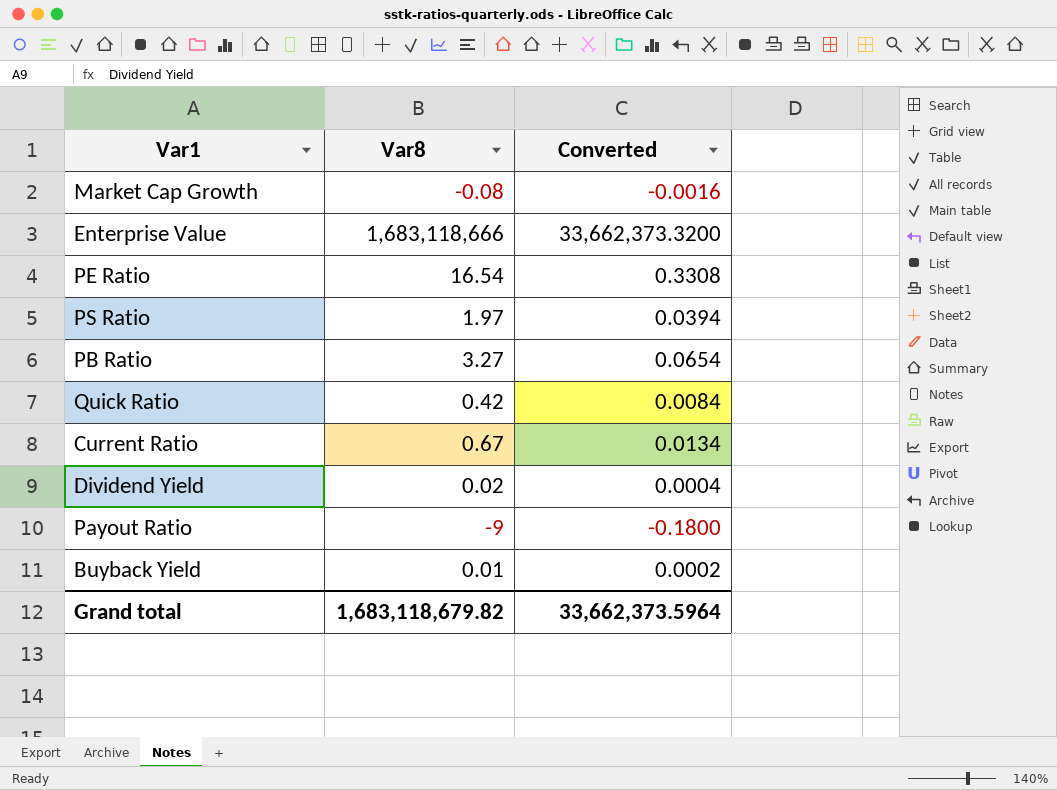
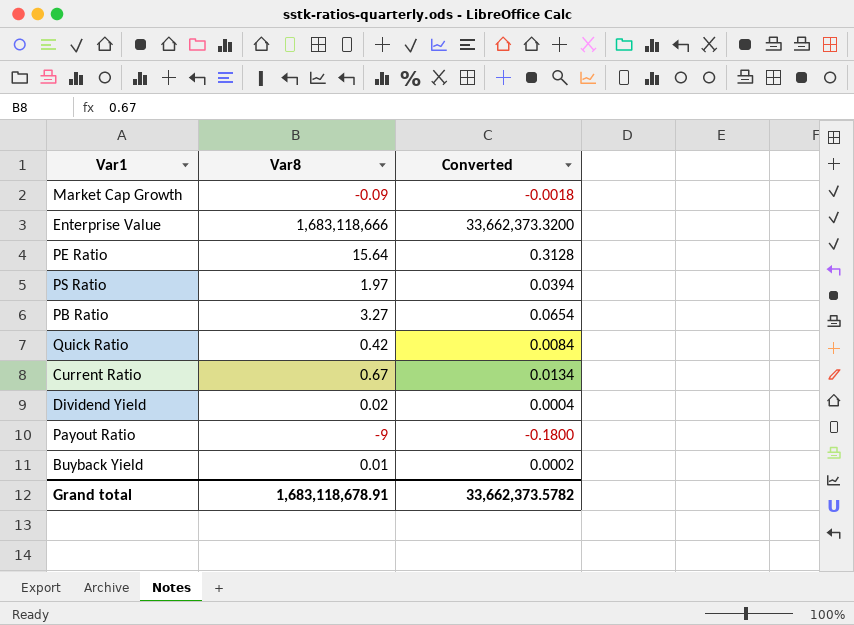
Market Cap Growth | Var8: -0.08 -> -0.09
Market Cap Growth | Converted: -0.0016 -> -0.0018
PE Ratio | Var8: 16.54 -> 15.64
PE Ratio | Converted: 0.3308 -> 0.3128
Grand total | Var8: 1,683,118,679.82 -> 1,683,118,678.91
Grand total | Converted: 33,662,373.5964 -> 33,662,373.5782

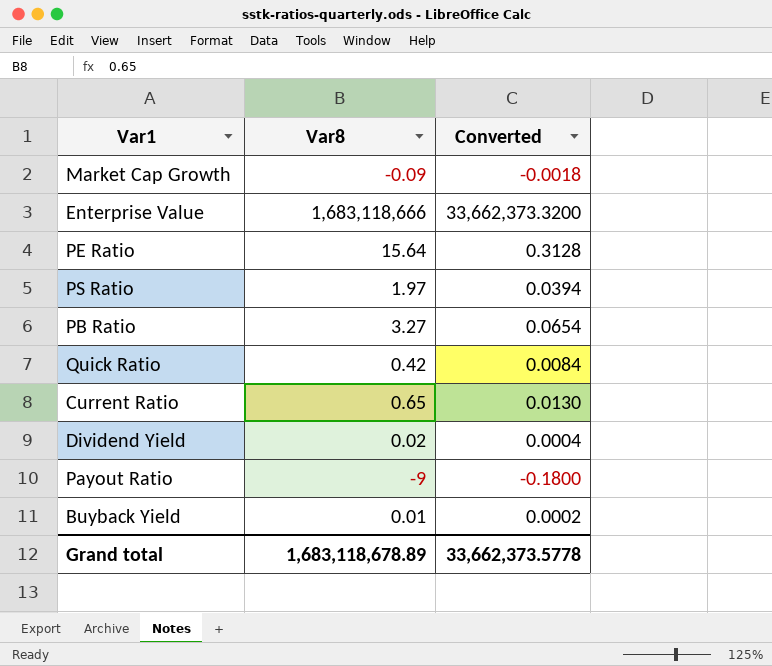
Current Ratio | Var8: 0.67 -> 0.65
Current Ratio | Converted: 0.0134 -> 0.0130
Grand total | Var8: 1,683,118,678.91 -> 1,683,118,678.89
Grand total | Converted: 33,662,373.5782 -> 33,662,373.5778

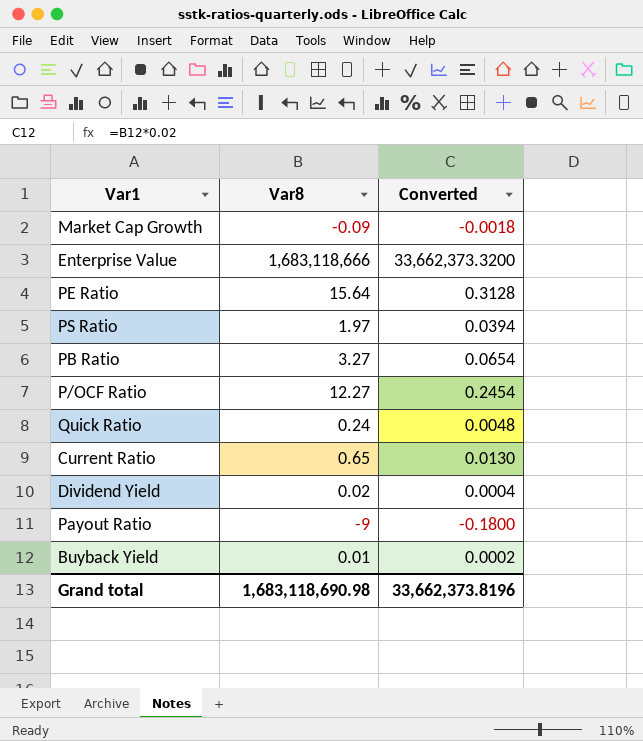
row P/OCF Ratio: none -> 12.27 | 0.2454
Quick Ratio | Var8: 0.42 -> 0.24
Quick Ratio | Converted: 0.0084 -> 0.0048
Grand total | Var8: 1,683,118,678.89 -> 1,683,118,690.98
Grand total | Converted: 33,662,373.5778 -> 33,662,373.8196

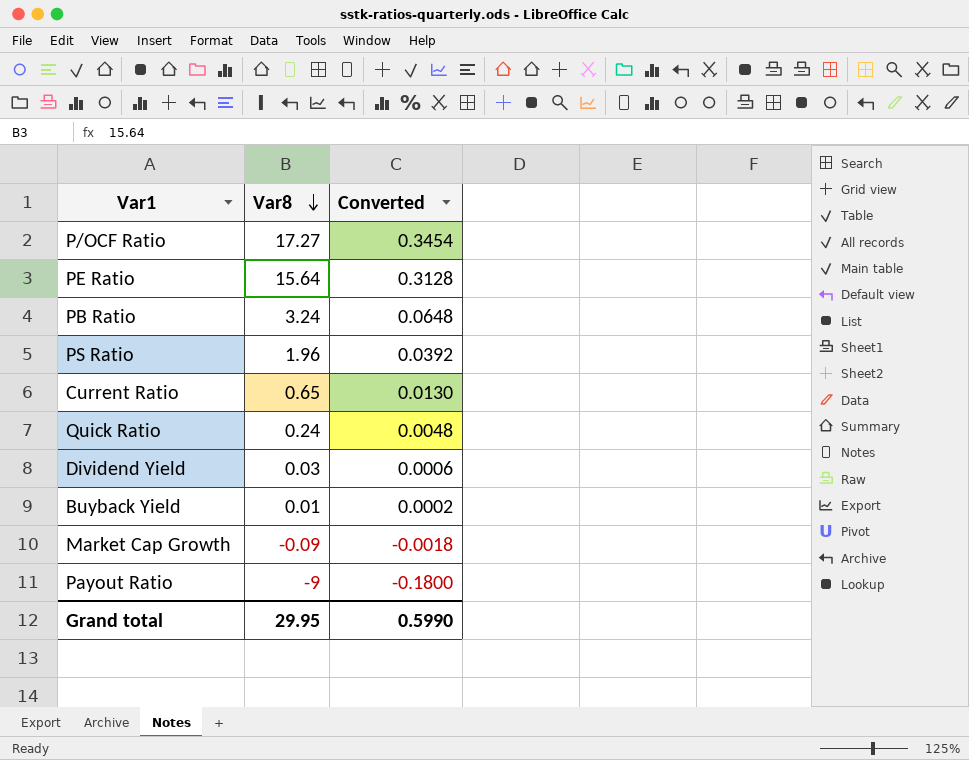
row order: none -> Var8 descending
row Enterprise Value: 1,683,118,666 | 33,662,373.3200 -> none
P/OCF Ratio | Var8: 12.27 -> 17.27
P/OCF Ratio | Converted: 0.2454 -> 0.3454
PB Ratio | Var8: 3.27 -> 3.24
PB Ratio | Converted: 0.0654 -> 0.0648
PS Ratio | Var8: 1.97 -> 1.96
PS Ratio | Converted: 0.0394 -> 0.0392
Dividend Yield | Var8: 0.02 -> 0.03
Dividend Yield | Converted: 0.0004 -> 0.0006
Grand total | Var8: 1,683,118,690.98 -> 29.95
Grand total | Converted: 33,662,373.8196 -> 0.5990

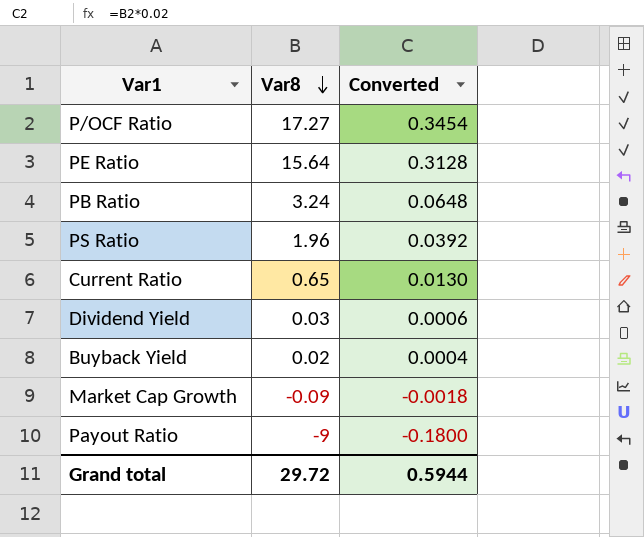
row Quick Ratio: 0.24 | 0.0048 -> none
Buyback Yield | Var8: 0.01 -> 0.02
Buyback Yield | Converted: 0.0002 -> 0.0004
Grand total | Var8: 29.95 -> 29.72
Grand total | Converted: 0.5990 -> 0.5944

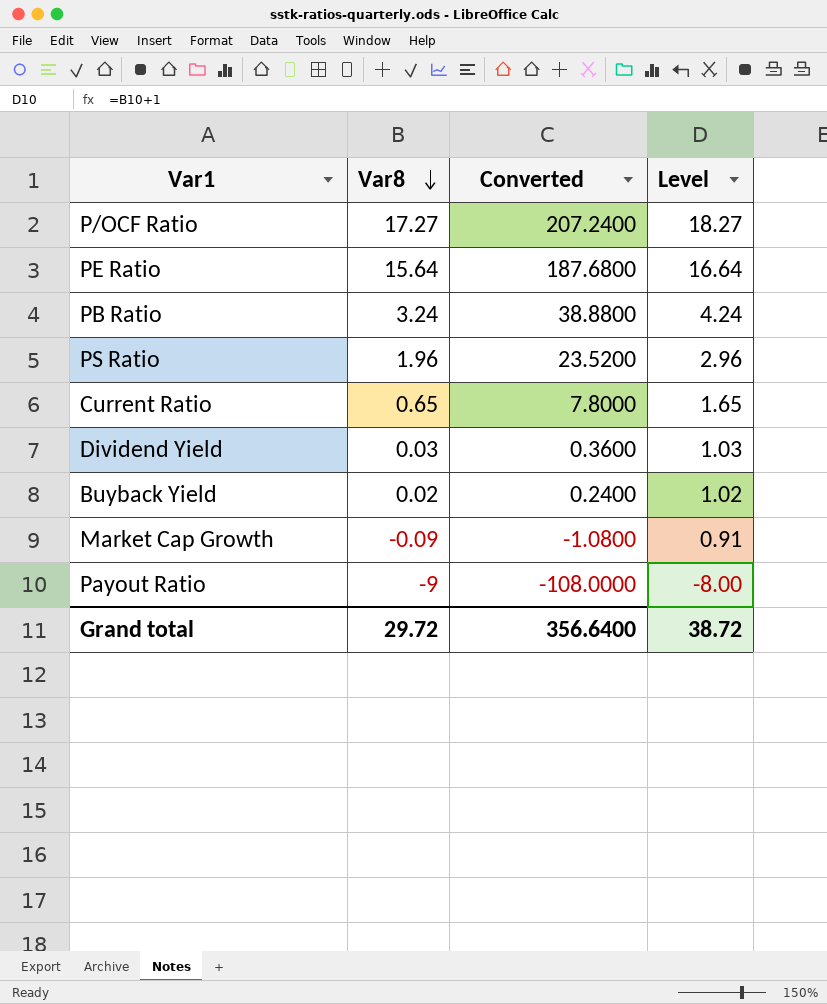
column Converted | formula: [Var8] * 0.02 -> [Var8] * 12
column Level | formula: none -> [Var8] + 1
Grand total | Converted: 0.5944 -> 356.6400

